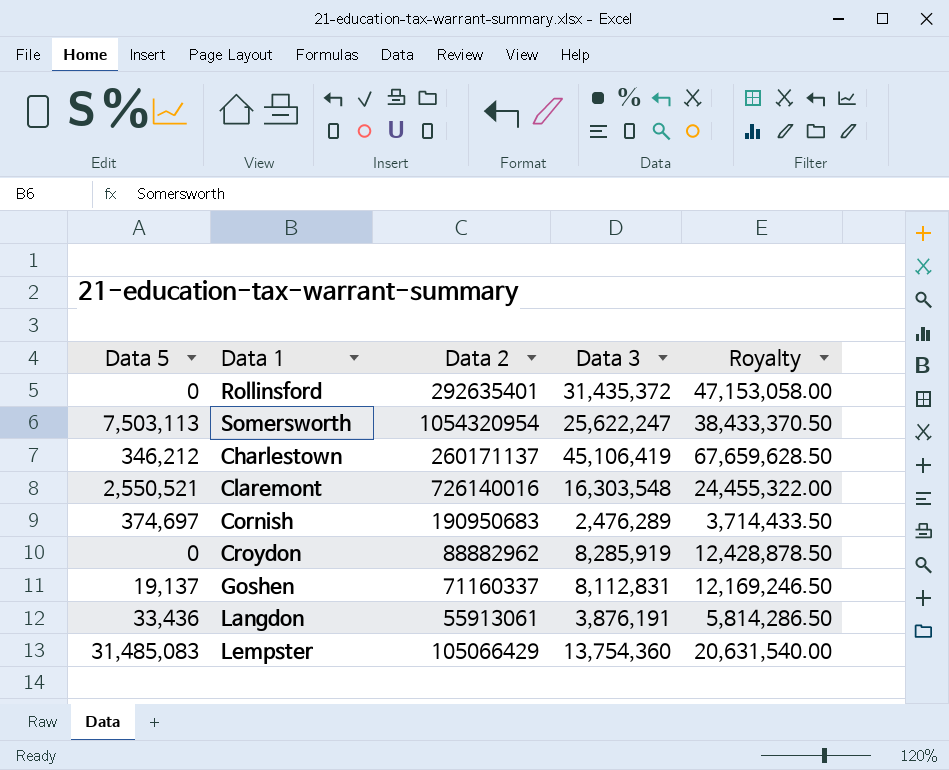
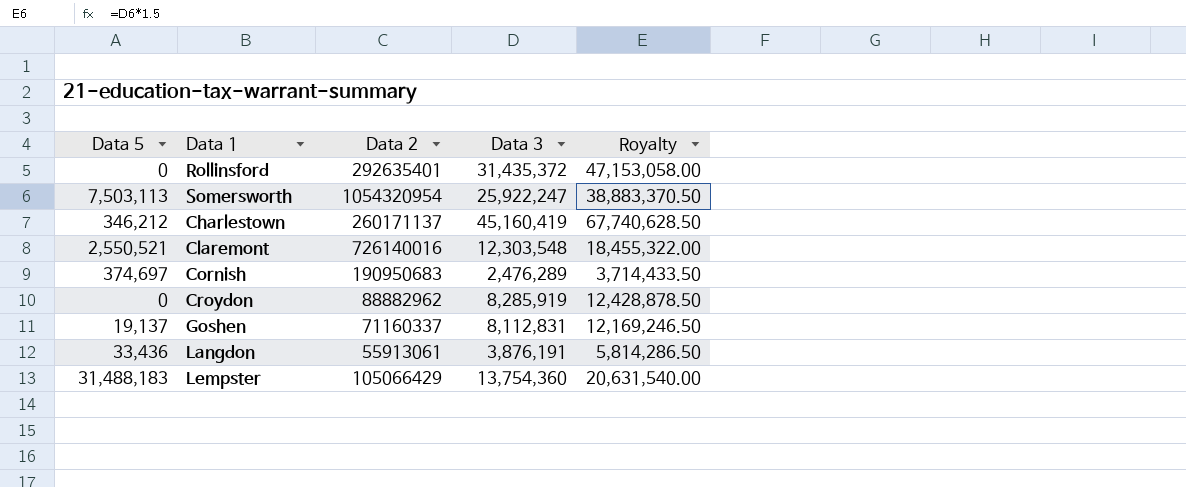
Somersworth | Data 3: 25,622,247 -> 25,922,247
Somersworth | Royalty: 38,433,370.50 -> 38,883,370.50
Charlestown | Data 3: 45,106,419 -> 45,160,419
Charlestown | Royalty: 67,659,628.50 -> 67,740,628.50
Claremont | Data 3: 16,303,548 -> 12,303,548
Claremont | Royalty: 24,455,322.00 -> 18,455,322.00
Lempster | Data 5: 31,485,083 -> 31,488,183

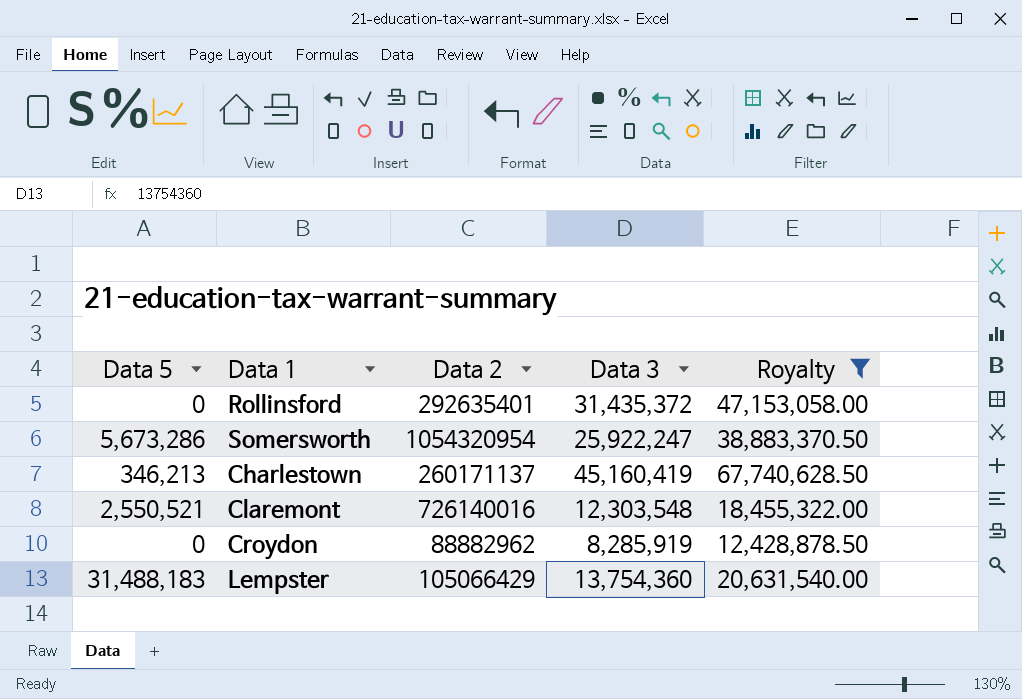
filter: none -> Royalty >= 12,428,878.50
Somersworth | Data 5: 7,503,113 -> 5,673,286
Charlestown | Data 5: 346,212 -> 346,213

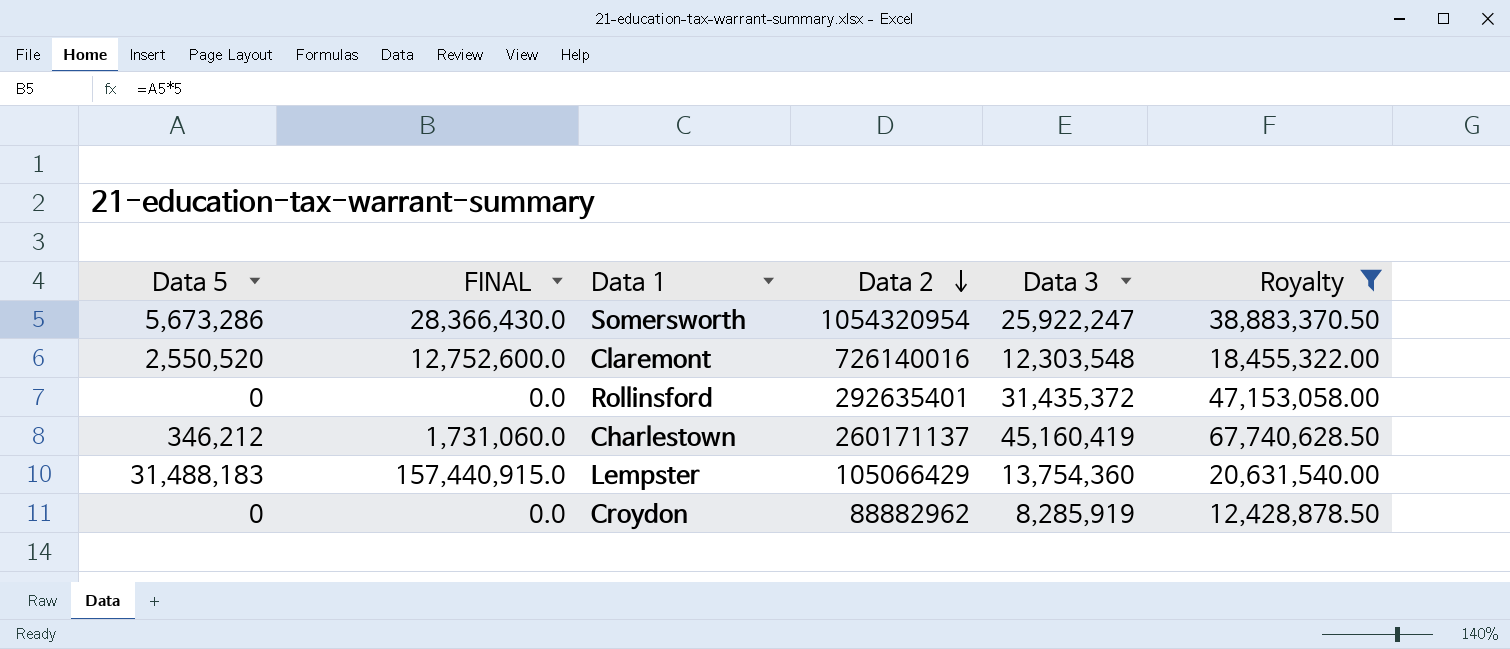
row order: none -> Data 2 descending
column FINAL | formula: none -> [Data 5] * 5
Claremont | Data 5: 2,550,521 -> 2,550,520
Charlestown | Data 5: 346,213 -> 346,212

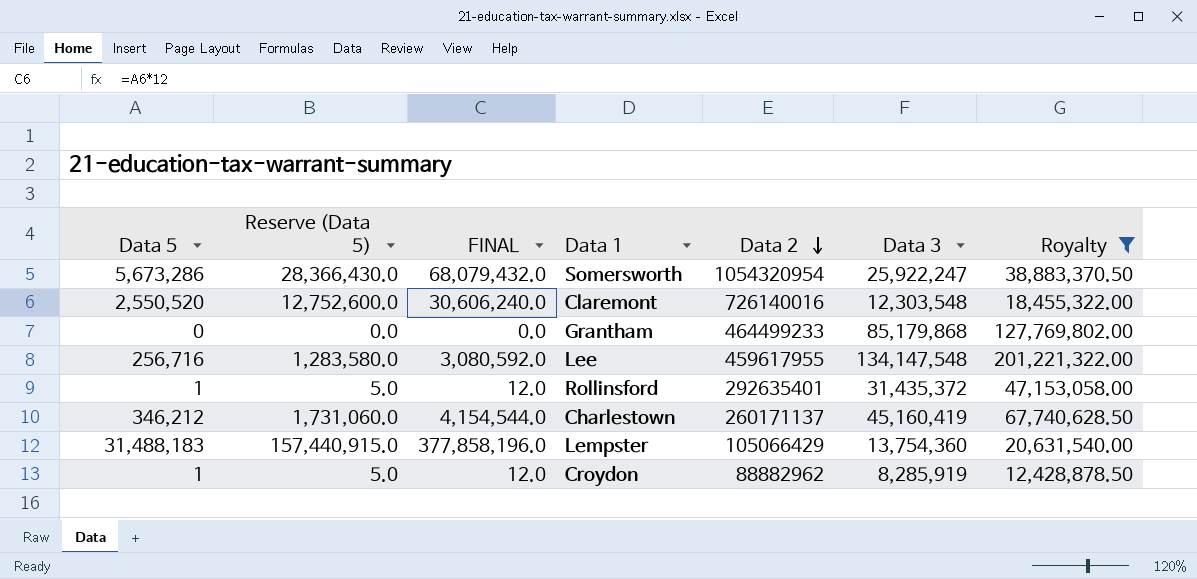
column Reserve (Data 5) | formula: none -> [Data 5] * 5
column FINAL | formula: [Data 5] * 5 -> [Data 5] * 12
row Grantham: none -> 0 | 0.0 | 0.0 | 464499233 | 85,179,868 | 127,769,802.00
row Lee: none -> 256,716 | 1,283,580.0 | 3,080,592.0 | 459617955 | 134,147,548 | 201,221,322.00
Rollinsford | Data 5: 0 -> 1
Croydon | Data 5: 0 -> 1

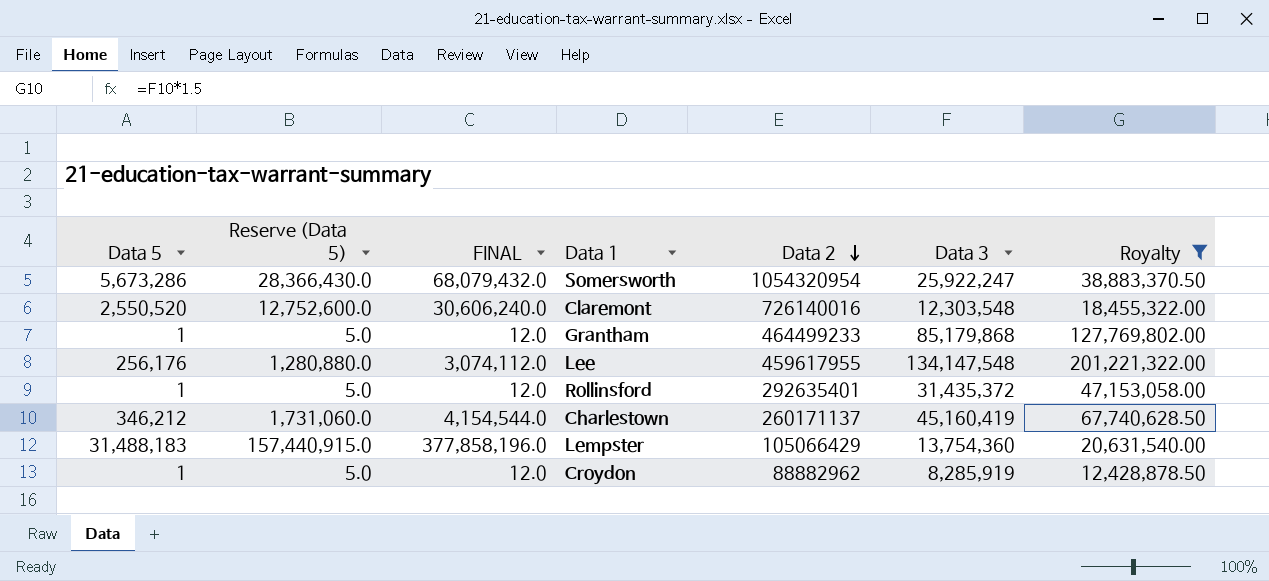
Grantham | Data 5: 0 -> 1
Grantham | Reserve (Data 5): 0.0 -> 5.0
Grantham | FINAL: 0.0 -> 12.0
Lee | Data 5: 256,716 -> 256,176
Lee | Reserve (Data 5): 1,283,580.0 -> 1,280,880.0
Lee | FINAL: 3,080,592.0 -> 3,074,112.0

